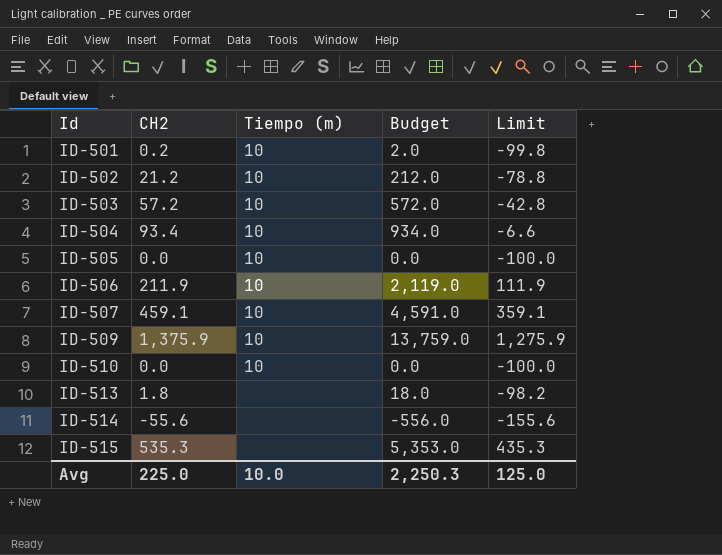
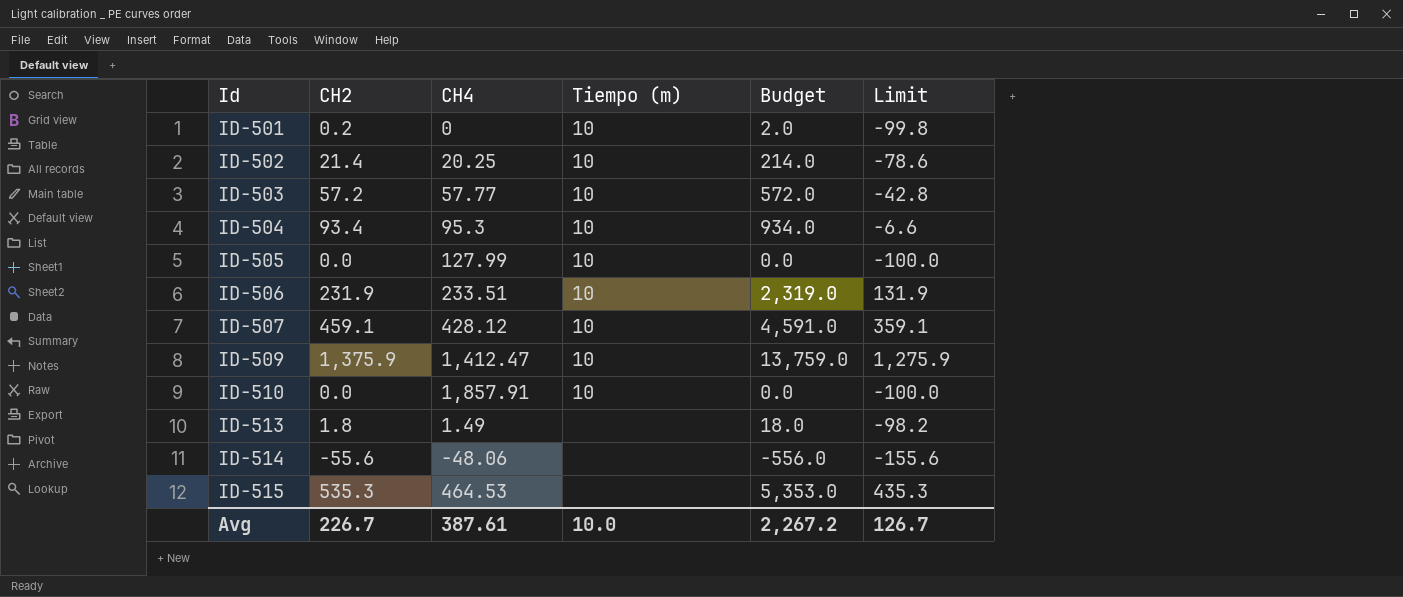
column CH4 | position: none -> 3
ID-502 | CH2: 21.2 -> 21.4
ID-502 | Budget: 212.0 -> 214.0
ID-502 | Limit: -78.8 -> -78.6
ID-506 | CH2: 211.9 -> 231.9
ID-506 | Budget: 2,119.0 -> 2,319.0
ID-506 | Limit: 111.9 -> 131.9
Avg | CH2: 225.0 -> 226.7
Avg | Budget: 2,250.3 -> 2,267.2
Avg | Limit: 125.0 -> 126.7

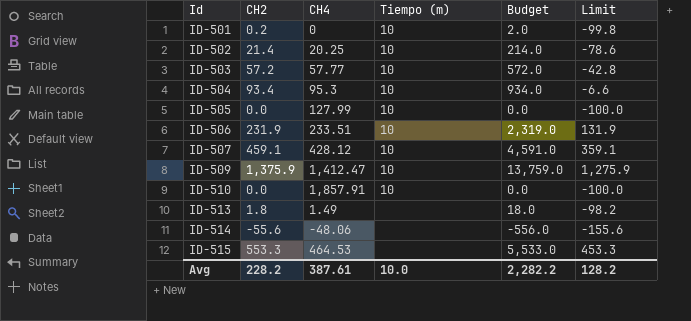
ID-515 | CH2: 535.3 -> 553.3
ID-515 | Budget: 5,353.0 -> 5,533.0
ID-515 | Limit: 435.3 -> 453.3
Avg | CH2: 226.7 -> 228.2
Avg | Budget: 2,267.2 -> 2,282.2
Avg | Limit: 126.7 -> 128.2

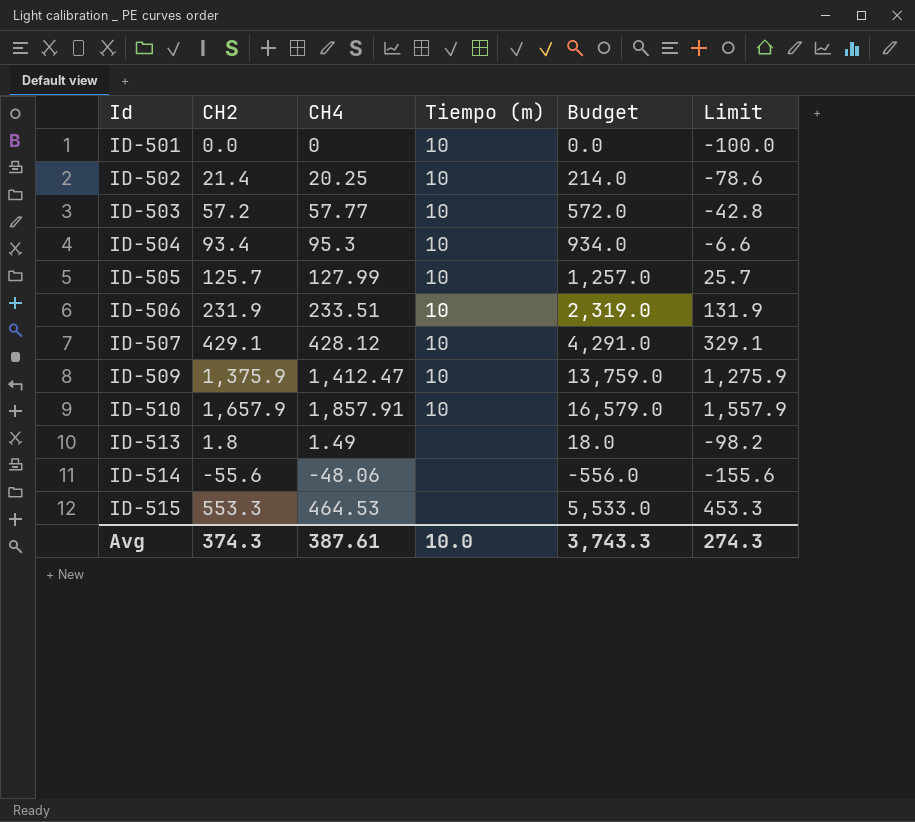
ID-501 | CH2: 0.2 -> 0.0
ID-501 | Budget: 2.0 -> 0.0
ID-501 | Limit: -99.8 -> -100.0
ID-505 | CH2: 0.0 -> 125.7
ID-505 | Budget: 0.0 -> 1,257.0
ID-505 | Limit: -100.0 -> 25.7
ID-507 | CH2: 459.1 -> 429.1
ID-507 | Budget: 4,591.0 -> 4,291.0
ID-507 | Limit: 359.1 -> 329.1
ID-510 | CH2: 0.0 -> 1,657.9
ID-510 | Budget: 0.0 -> 16,579.0
ID-510 | Limit: -100.0 -> 1,557.9
Avg | CH2: 228.2 -> 374.3
Avg | Budget: 2,282.2 -> 3,743.3
Avg | Limit: 128.2 -> 274.3

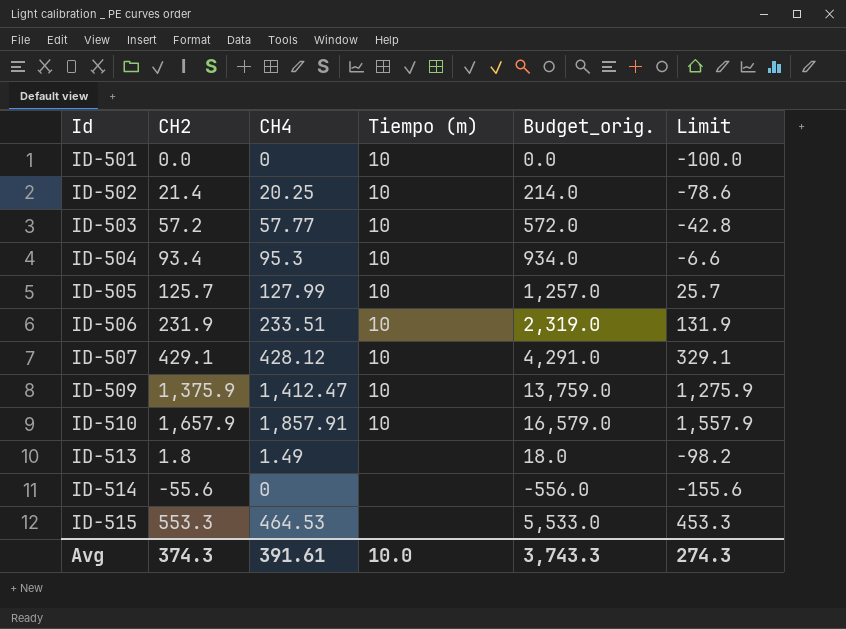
column name: Budget -> Budget_orig.
ID-514 | CH4: -48.06 -> 0
Avg | CH4: 387.61 -> 391.61

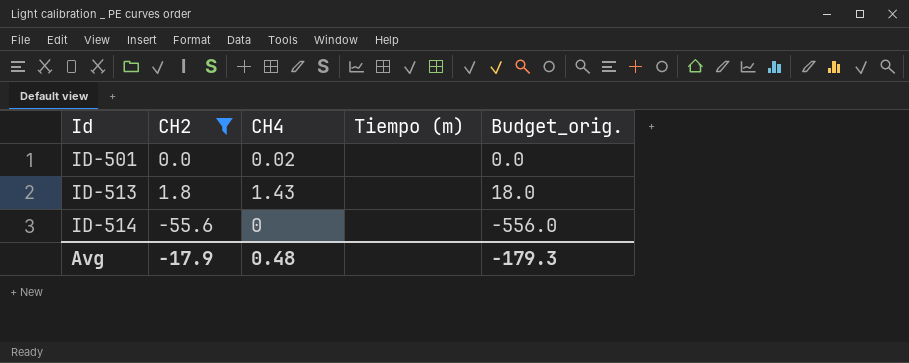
filter: none -> CH2 <= 1.8
column Limit | formula: [CH2] - 100 -> none
ID-501 | CH4: 0 -> 0.02
ID-501 | Tiempo (m): 10 -> none
ID-513 | CH4: 1.49 -> 1.43
Avg | CH2: 374.3 -> -17.9
Avg | CH4: 391.61 -> 0.48
Avg | Tiempo (m): 10.0 -> none
Avg | Budget_orig.: 3,743.3 -> -179.3

